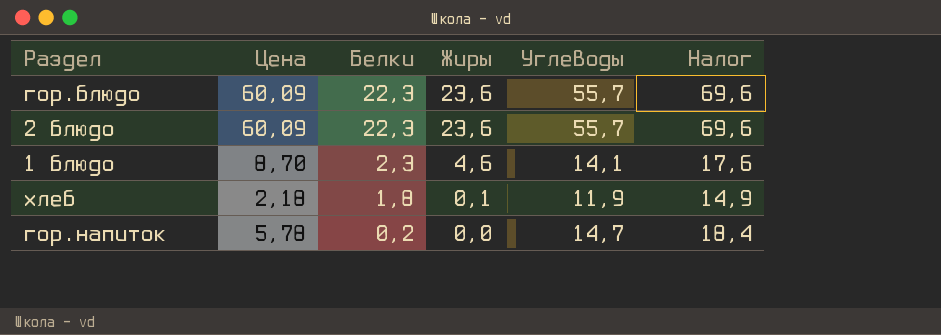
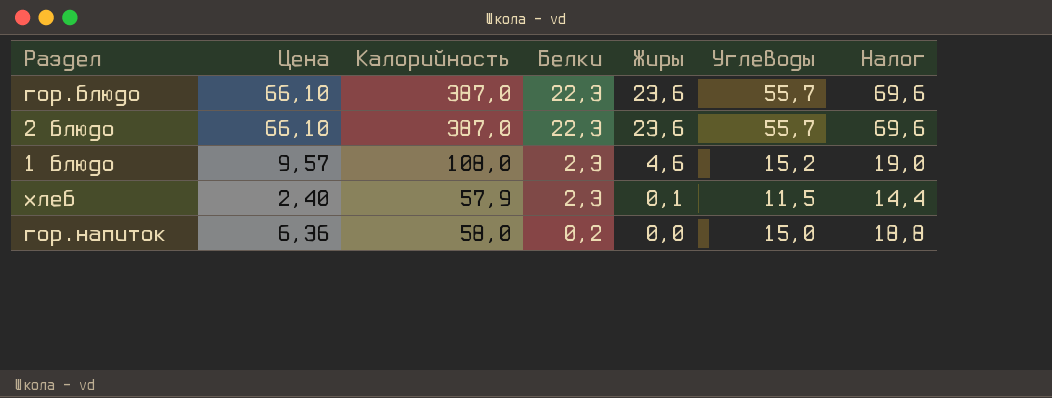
column Калорийность | position: none -> 3
гор.блюдо | Цена: 60,09 -> 66,10
2 блюдо | Цена: 60,09 -> 66,10
1 блюдо | Цена: 8,70 -> 9,57
1 блюдо | Углеводы: 14,1 -> 15,2
1 блюдо | Налог: 17,6 -> 19,0
хлеб | Цена: 2,18 -> 2,40
хлеб | Белки: 1,8 -> 2,3
хлеб | Углеводы: 11,9 -> 11,5
хлеб | Налог: 14,9 -> 14,4
гор.напиток | Цена: 5,78 -> 6,36
гор.напиток | Углеводы: 14,7 -> 15,0
гор.напиток | Налог: 18,4 -> 18,8

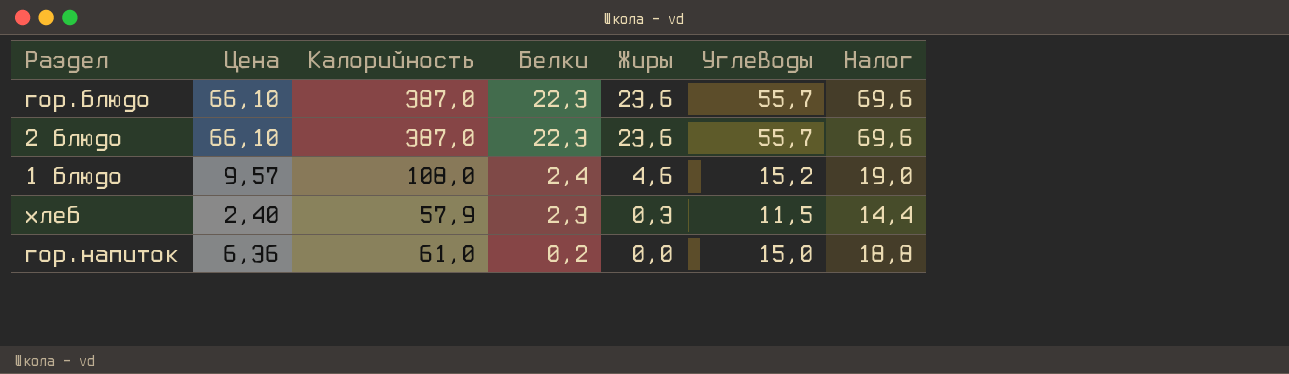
1 блюдо | Белки: 2,3 -> 2,4
хлеб | Жиры: 0,1 -> 0,3
гор.напиток | Калорийность: 58,0 -> 61,0

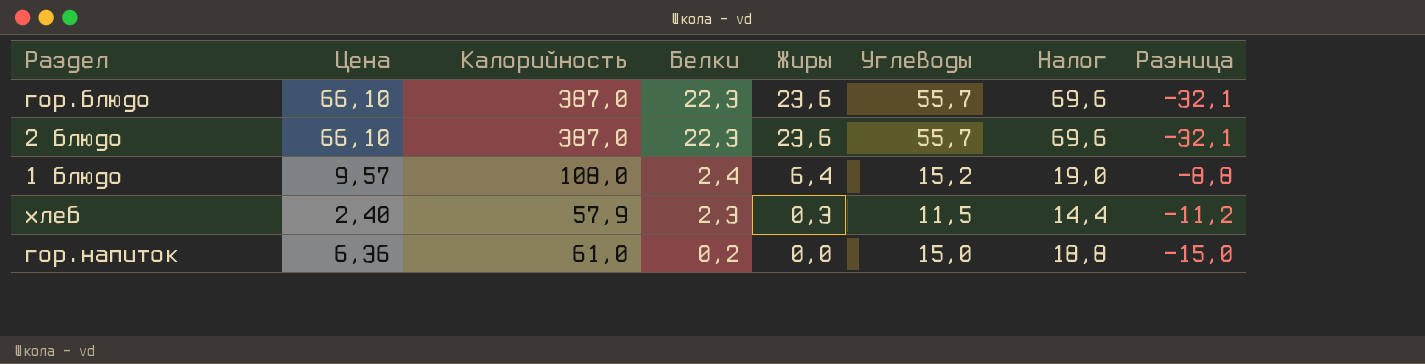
column Разница | formula: none -> [Жиры] - [Углеводы]
1 блюдо | Жиры: 4,6 -> 6,4

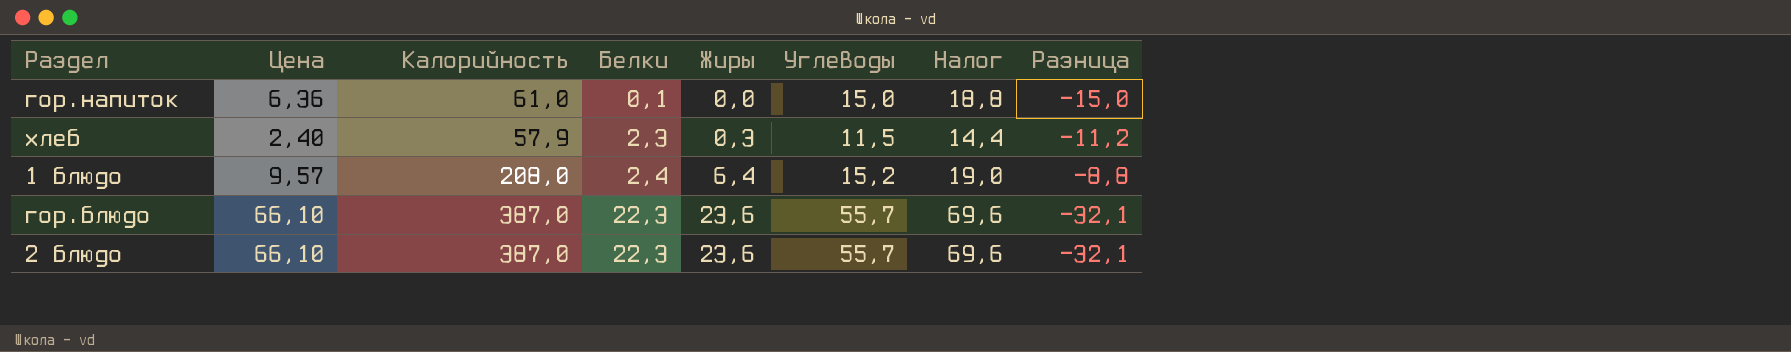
row order: Белки descending -> Белки ascending
гор.напиток | Белки: 0,2 -> 0,1
1 блюдо | Калорийность: 108,0 -> 208,0

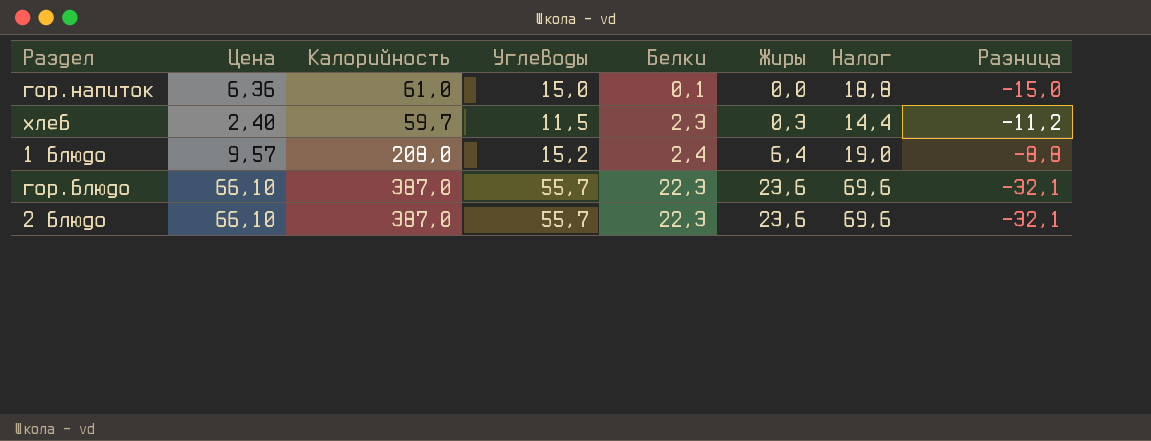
column Углеводы | position: 6 -> 4
хлеб | Калорийность: 57,9 -> 59,7

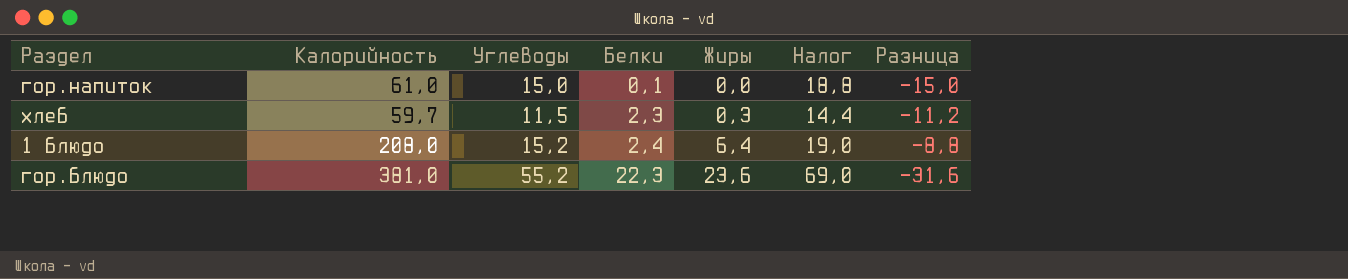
column Цена | position: 2 -> none
row 2 блюдо: 66,10 | 387,0 | 55,7 | 22,3 | 23,6 | 69,6 | -32,1 -> none
гор.блюдо | Калорийность: 387,0 -> 381,0
гор.блюдо | Углеводы: 55,7 -> 55,2
гор.блюдо | Налог: 69,6 -> 69,0
гор.блюдо | Разница: -32,1 -> -31,6

